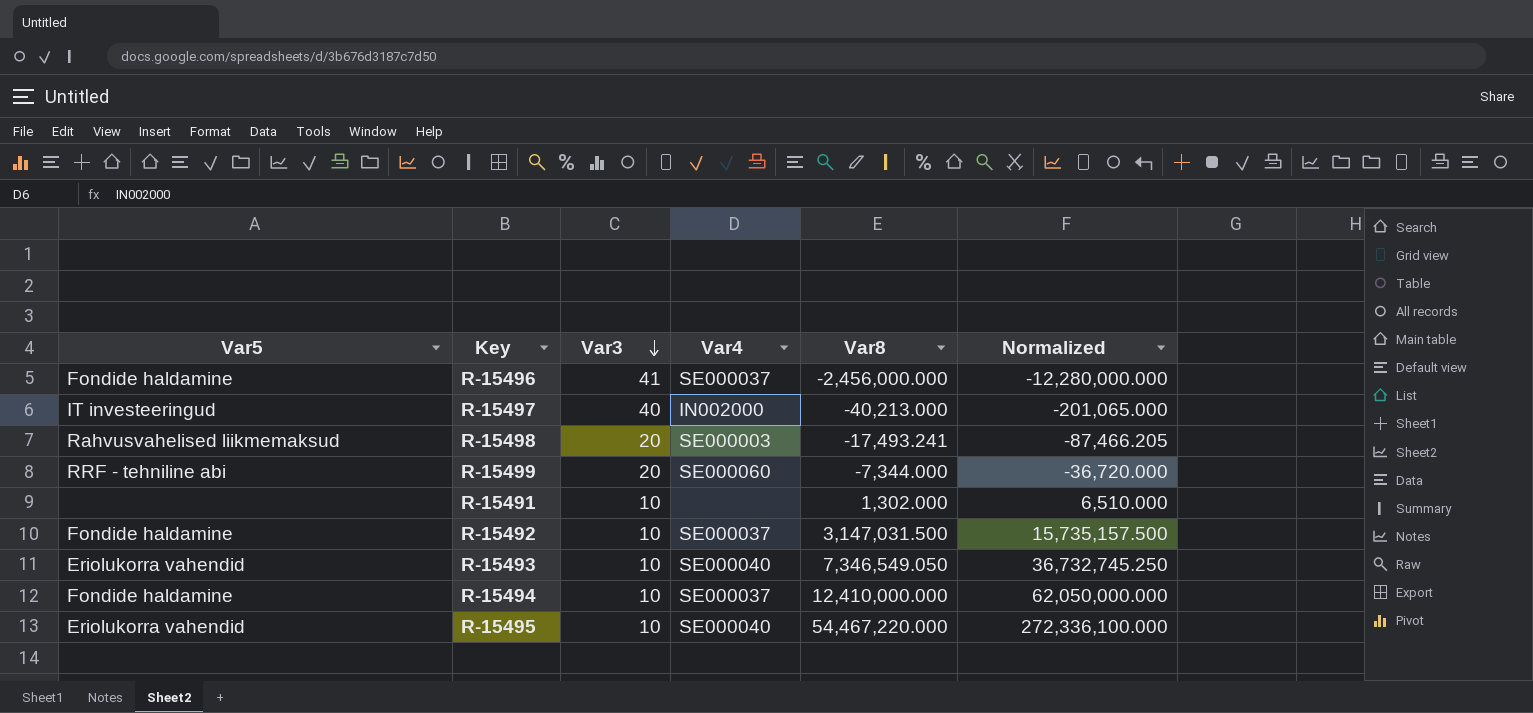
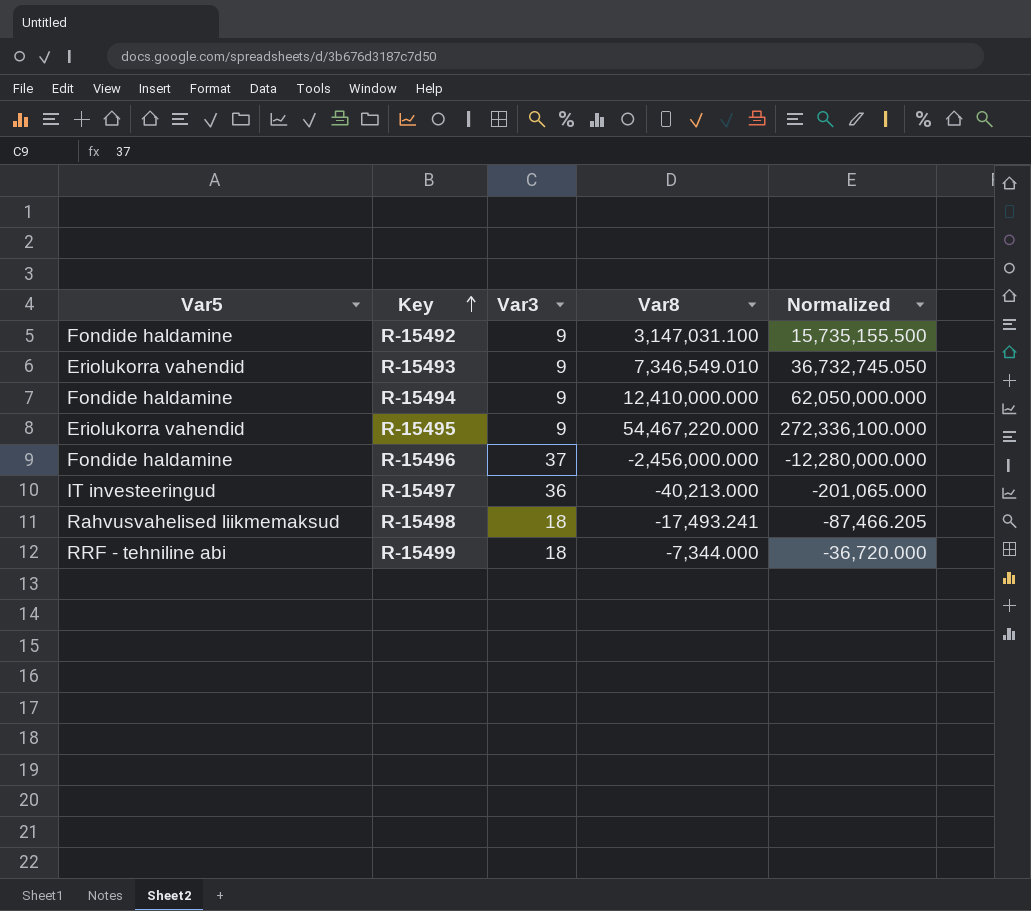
row order: Var3 descending -> Key ascending
column Var4 | position: 4 -> none
row R-15491: none | 10 | none | 1,302.000 | 6,510.000 -> none
R-15492 | Var3: 10 -> 9
R-15492 | Var8: 3,147,031.500 -> 3,147,031.100
R-15492 | Normalized: 15,735,157.500 -> 15,735,155.500
R-15493 | Var3: 10 -> 9
R-15493 | Var8: 7,346,549.050 -> 7,346,549.010
R-15493 | Normalized: 36,732,745.250 -> 36,732,745.050
R-15494 | Var3: 10 -> 9
R-15495 | Var3: 10 -> 9
R-15496 | Var3: 41 -> 37
R-15497 | Var3: 40 -> 36
R-15498 | Var3: 20 -> 18
R-15499 | Var3: 20 -> 18

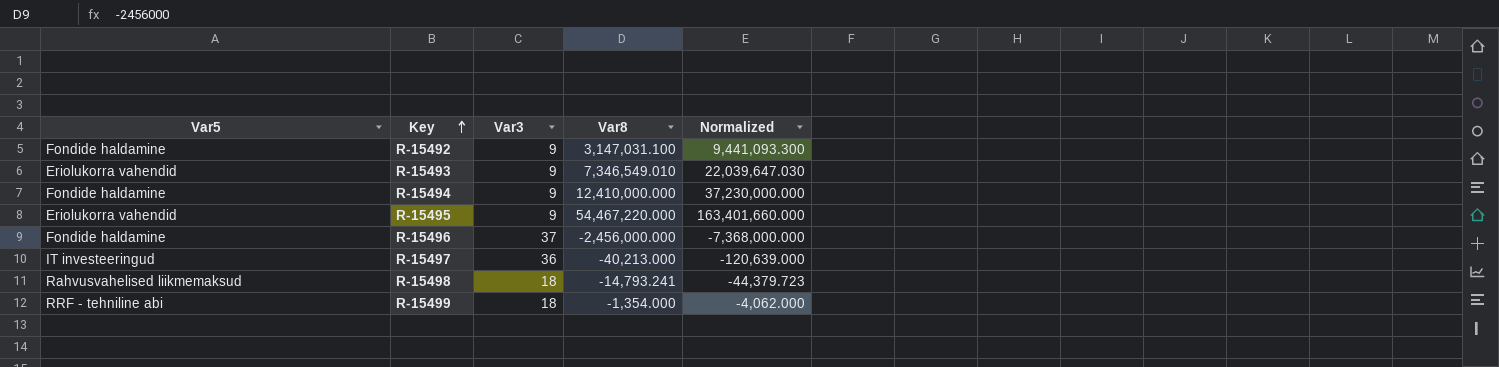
column Normalized | formula: [Var8] * 5 -> [Var8] * 3
R-15498 | Var8: -17,493.241 -> -14,793.241
R-15499 | Var8: -7,344.000 -> -1,354.000

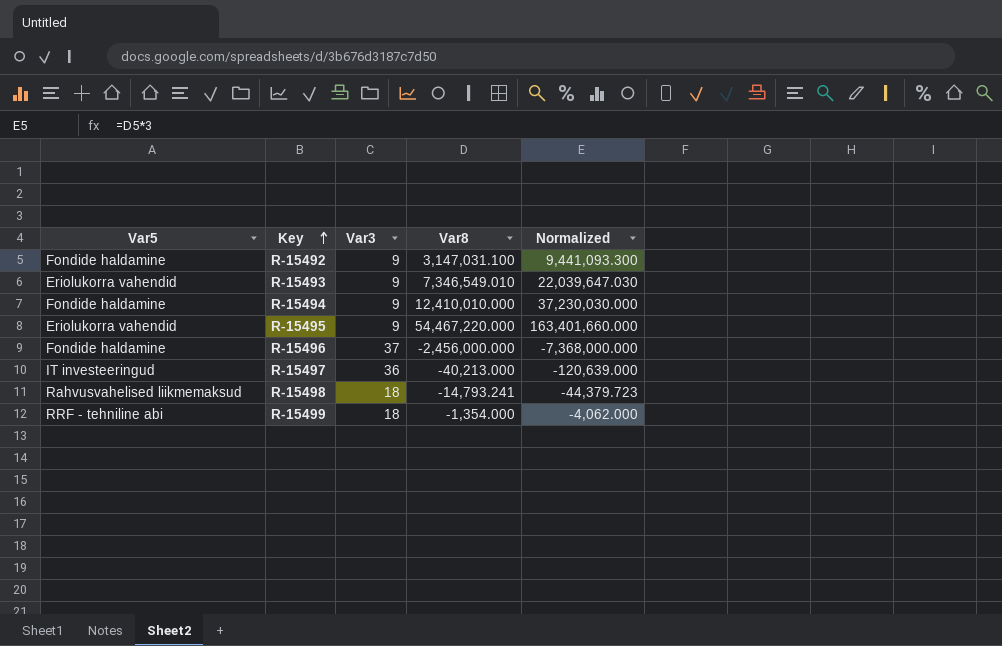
R-15494 | Var8: 12,410,000.000 -> 12,410,010.000
R-15494 | Normalized: 37,230,000.000 -> 37,230,030.000

